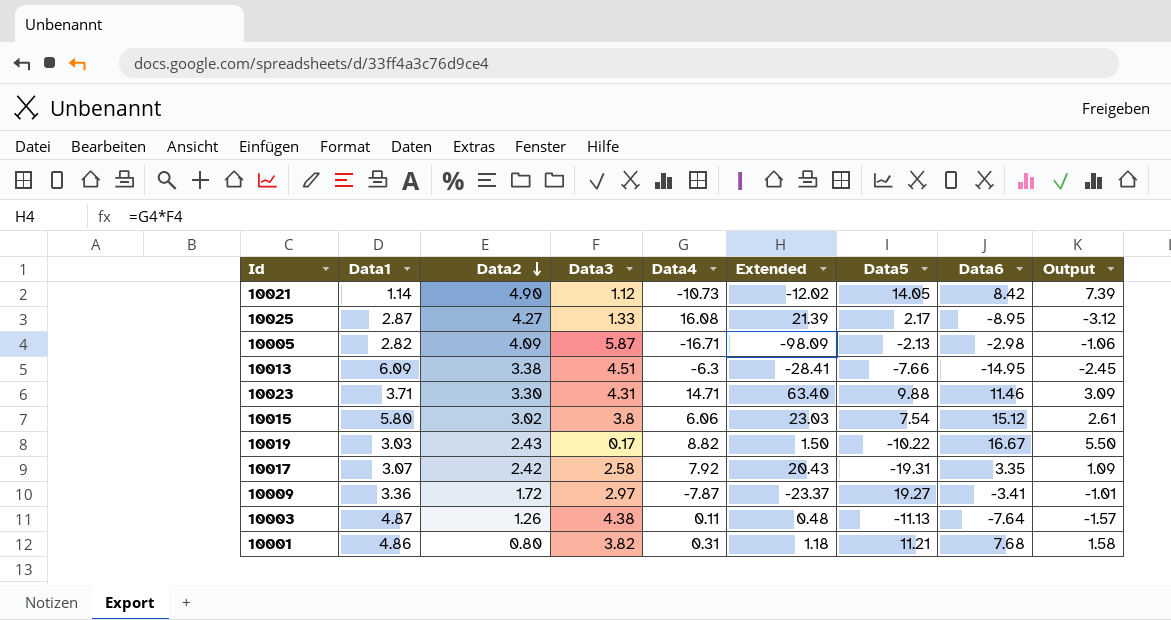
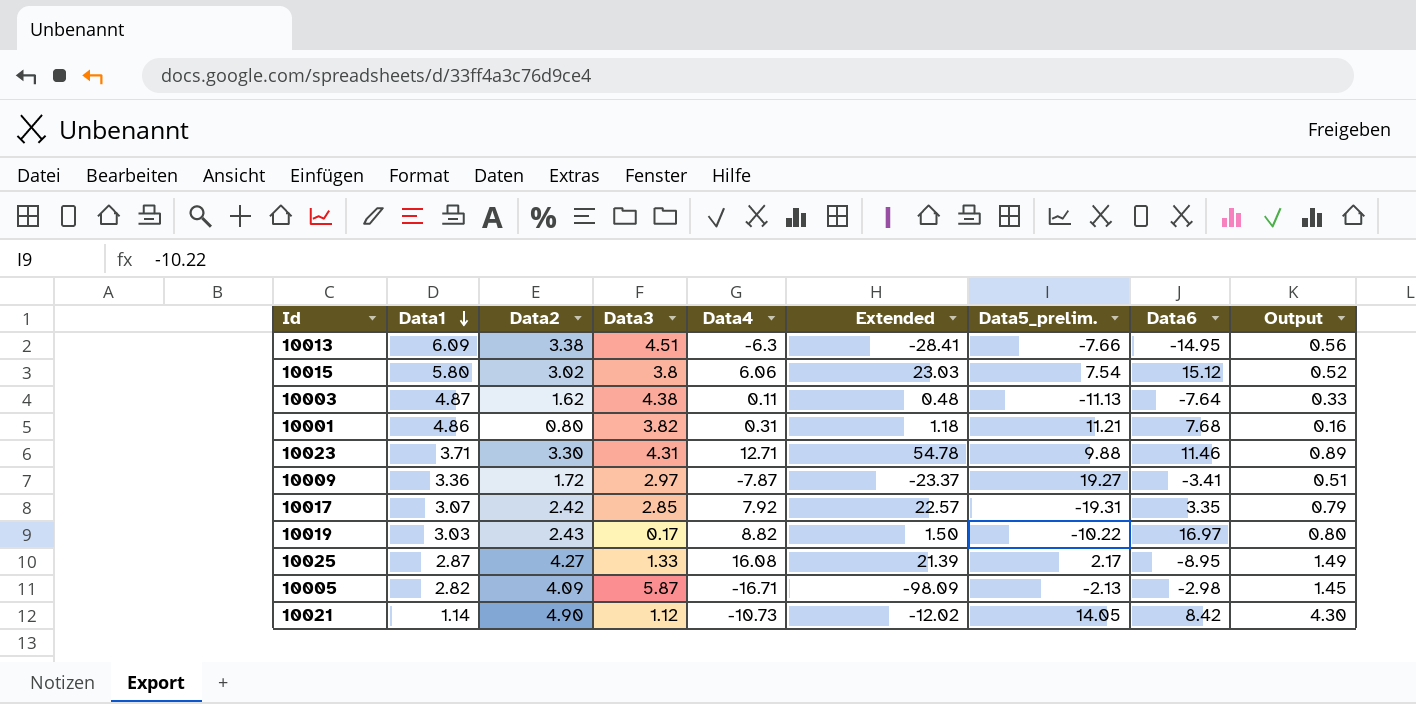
row order: Data2 descending -> Data1 descending
column name: Data5 -> Data5_prelim.
column Output | formula: [Data6] / [Data1] -> [Data2] / [Data1]
10003 | Data2: 1.26 -> 1.62
10023 | Data4: 14.71 -> 12.71
10023 | Extended: 63.40 -> 54.78
10017 | Data3: 2.58 -> 2.85
10017 | Extended: 20.43 -> 22.57
10019 | Data6: 16.67 -> 16.97

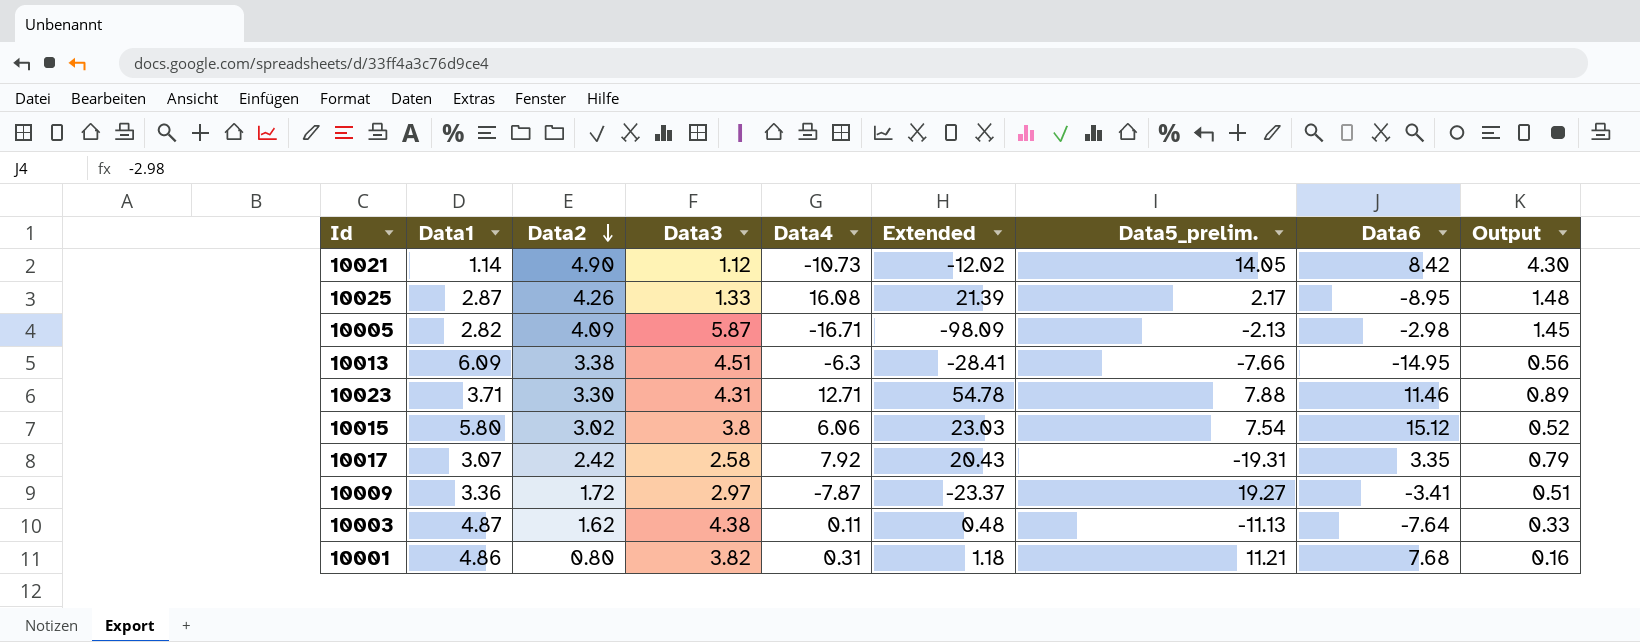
row order: Data1 descending -> Data2 descending
row 10019: 3.03 | 2.43 | 0.17 | 8.82 | 1.50 | -10.22 | 16.97 | 0.80 -> none
10025 | Data2: 4.27 -> 4.26
10025 | Output: 1.49 -> 1.48
10023 | Data5_prelim.: 9.88 -> 7.88
10017 | Data3: 2.85 -> 2.58
10017 | Extended: 22.57 -> 20.43

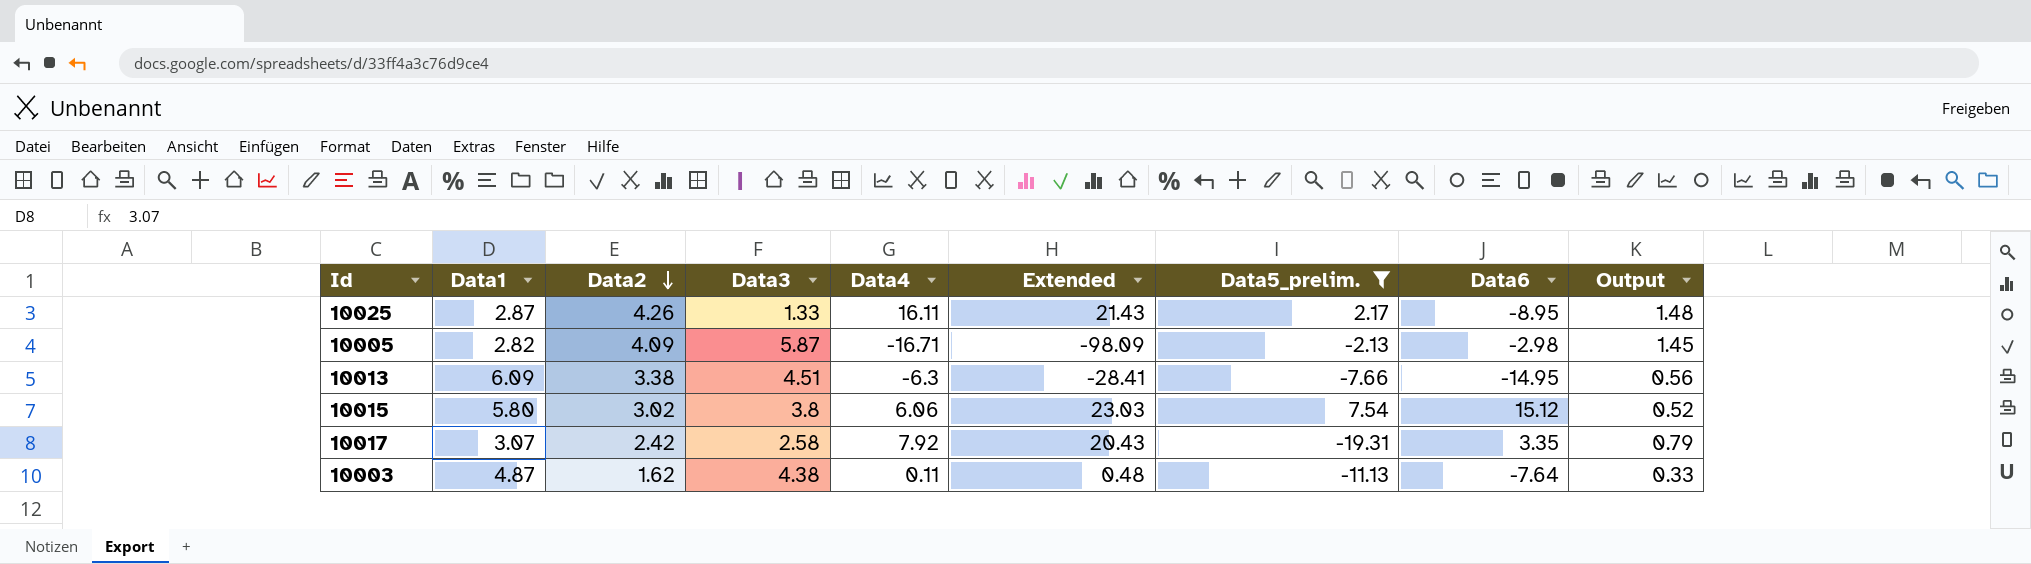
filter: none -> Data5_prelim. <= 7.54
10025 | Data4: 16.08 -> 16.11
10025 | Extended: 21.39 -> 21.43

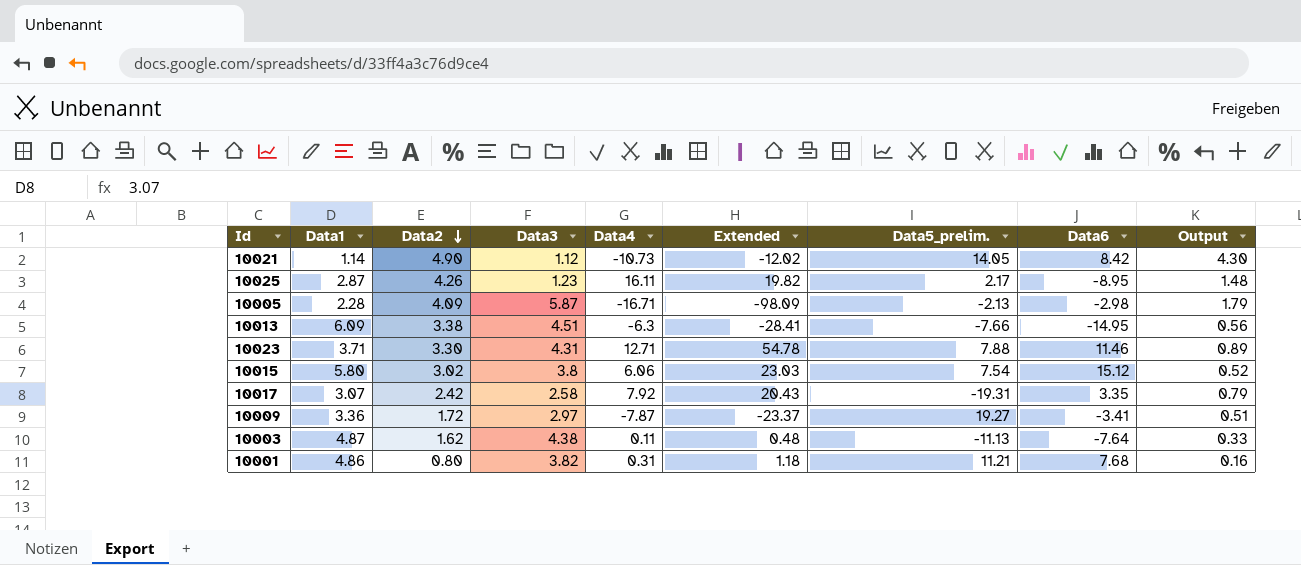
filter: Data5_prelim. <= 7.54 -> none
10025 | Data3: 1.33 -> 1.23
10025 | Extended: 21.43 -> 19.82
10005 | Data1: 2.82 -> 2.28
10005 | Output: 1.45 -> 1.79

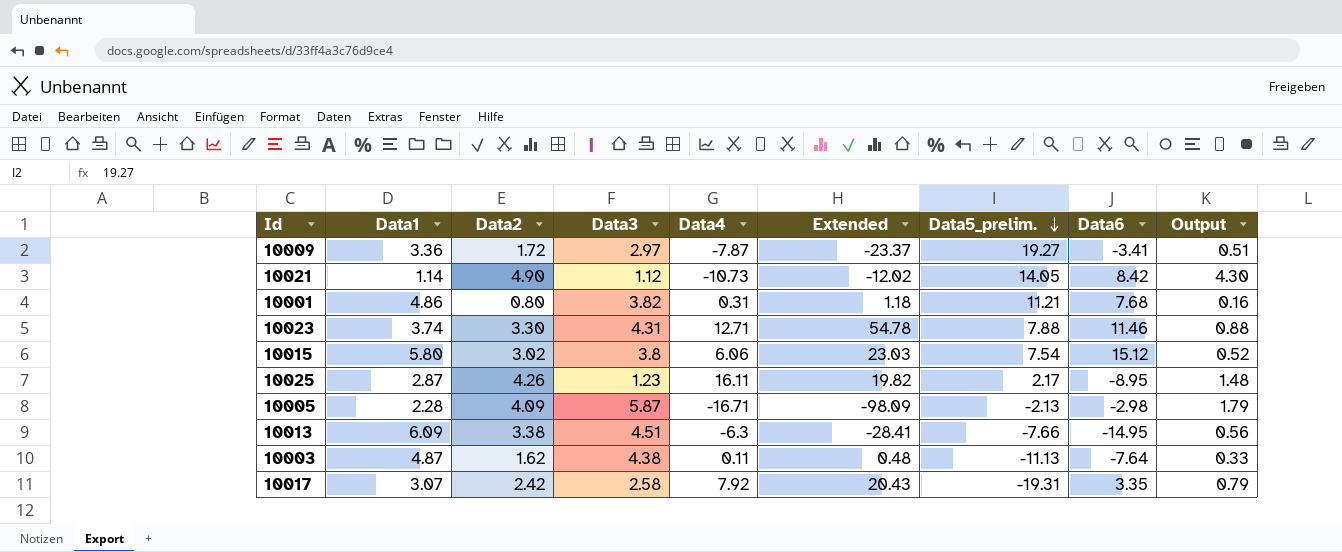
row order: Data2 descending -> Data5_prelim. descending
10023 | Data1: 3.71 -> 3.74
10023 | Output: 0.89 -> 0.88

